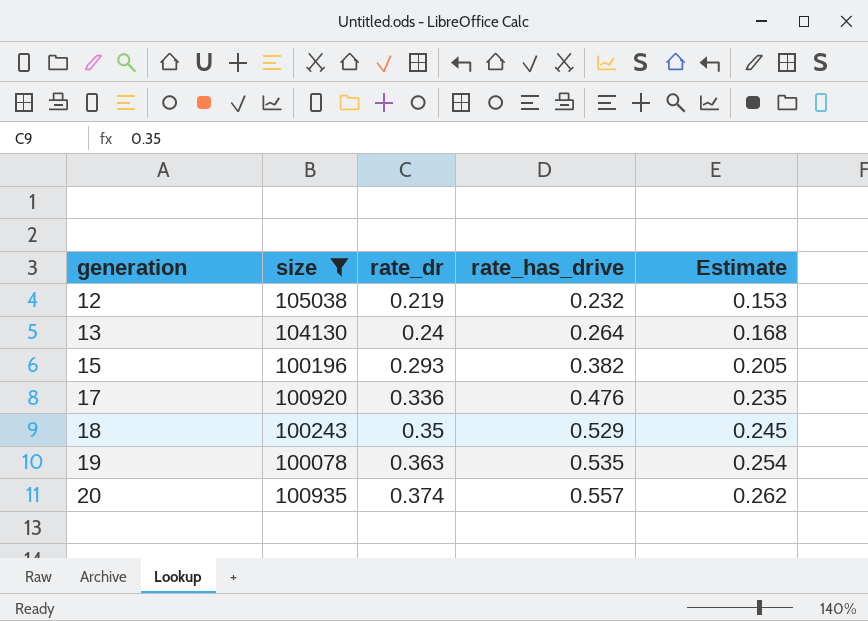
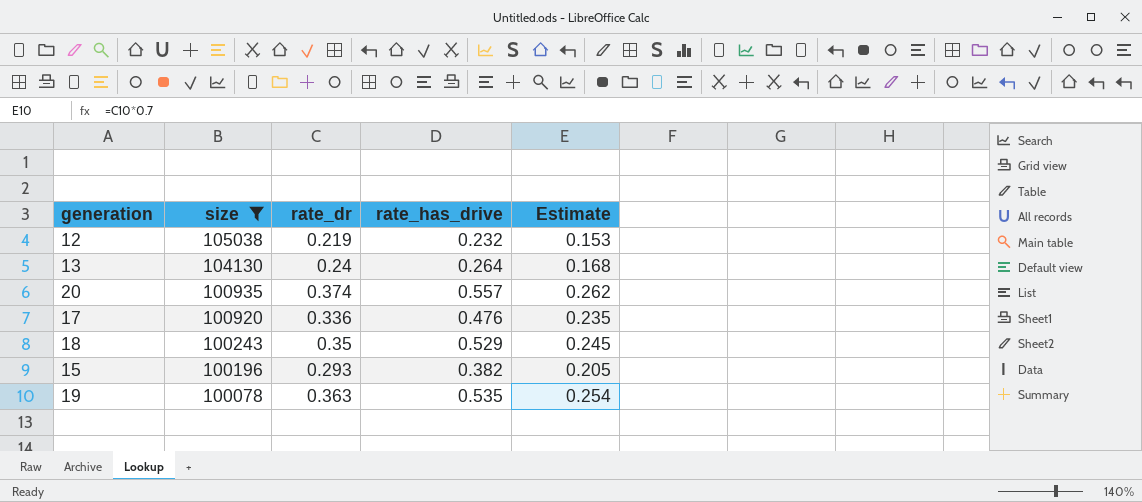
row order: generation ascending -> size descending

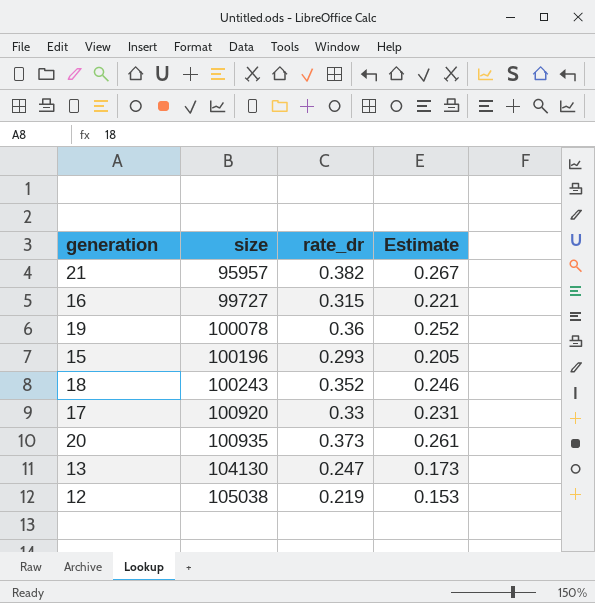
filter: size >= 100078 -> none
row order: size descending -> size ascending
column rate_has_drive | position: 4 -> none
19 | rate_dr: 0.363 -> 0.36
19 | Estimate: 0.254 -> 0.252
18 | rate_dr: 0.35 -> 0.352
18 | Estimate: 0.245 -> 0.246
17 | rate_dr: 0.336 -> 0.33
17 | Estimate: 0.235 -> 0.231
20 | rate_dr: 0.374 -> 0.373
20 | Estimate: 0.262 -> 0.261
13 | rate_dr: 0.24 -> 0.247
13 | Estimate: 0.168 -> 0.173

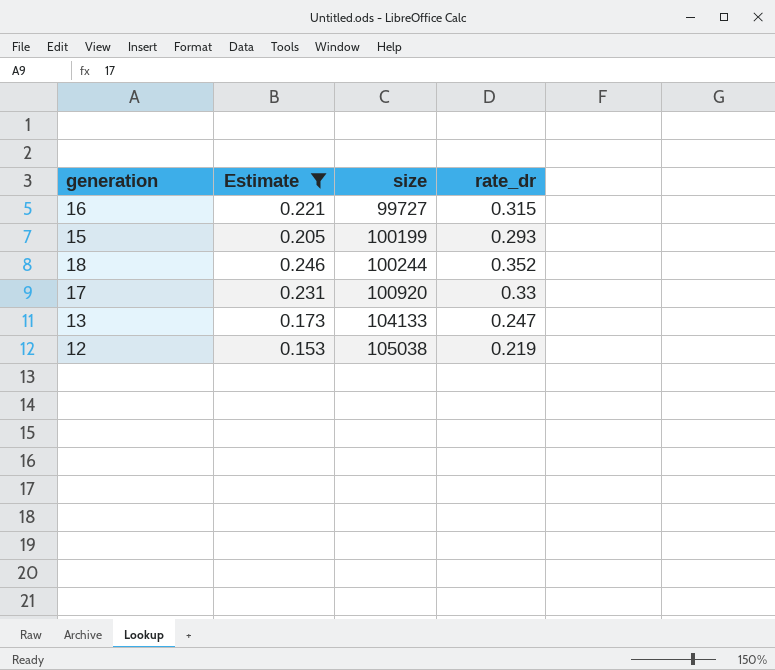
filter: none -> Estimate <= 0.246
column Estimate | position: 4 -> 2
15 | size: 100196 -> 100199
18 | size: 100243 -> 100244
13 | size: 104130 -> 104133

